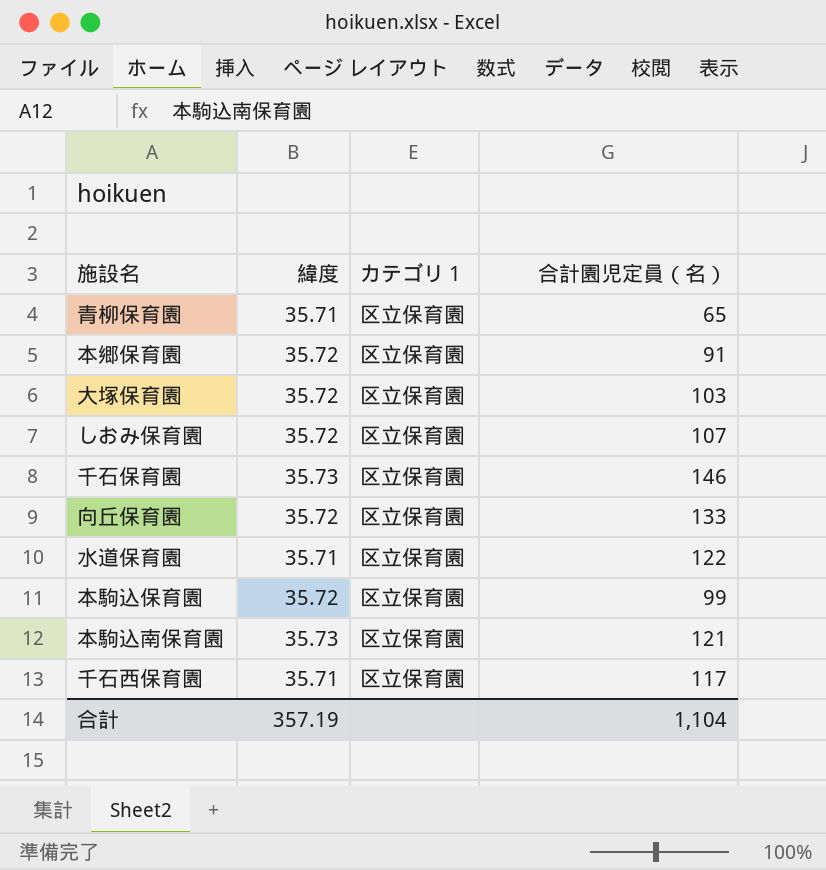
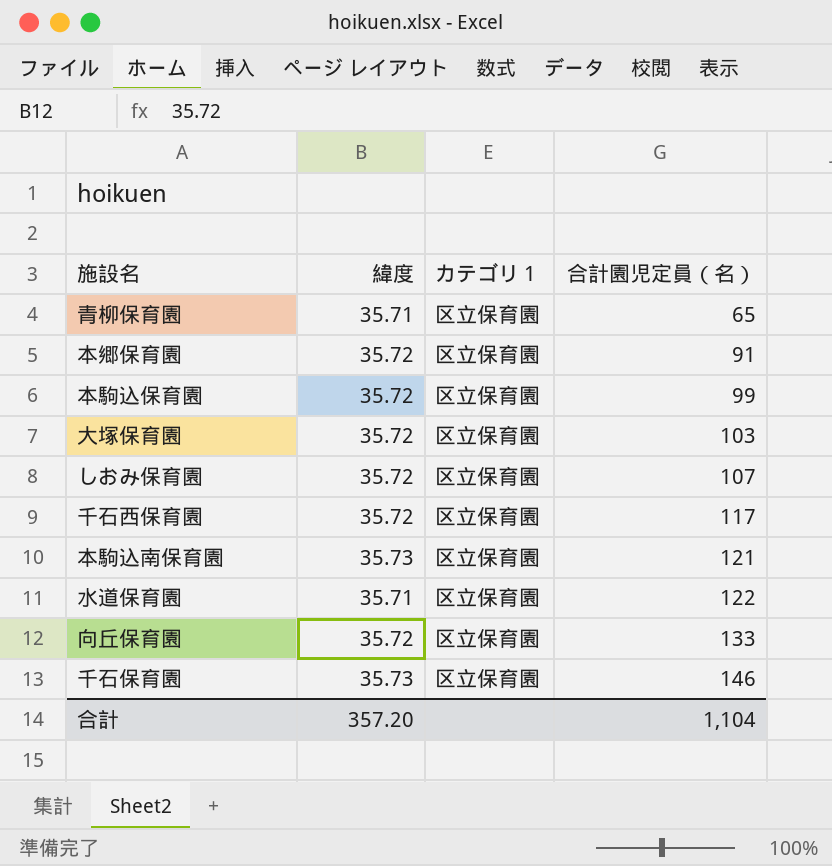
row order: none -> 合計園児定員（名） ascending
千石西保育園 | 緯度: 35.71 -> 35.72
合計 | 緯度: 357.19 -> 357.20

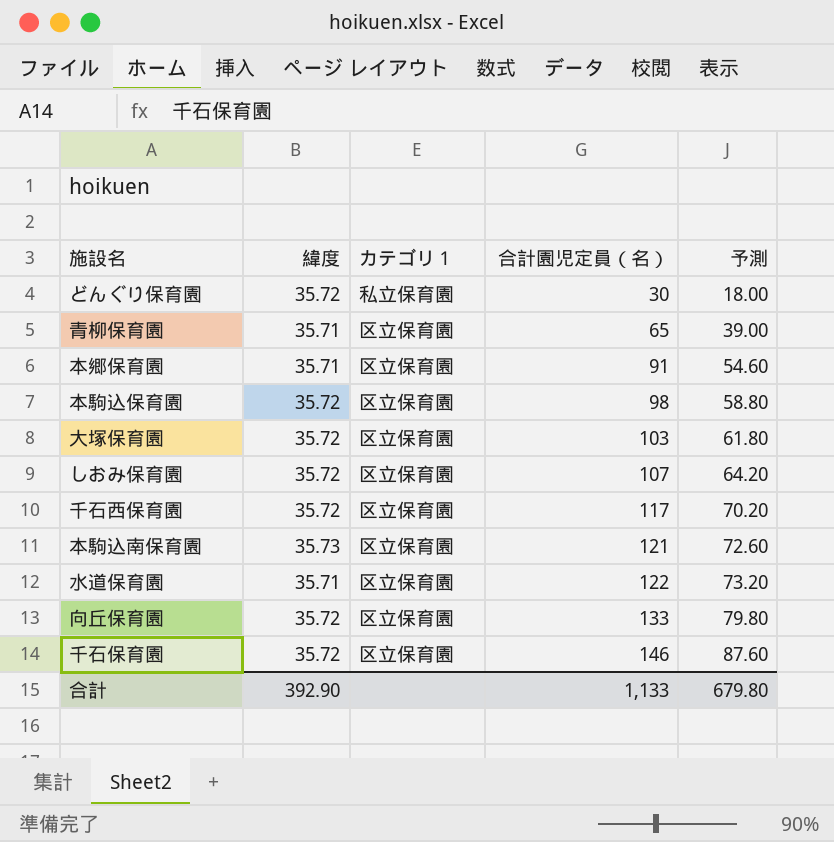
column 予測 | formula: none -> [合計園児定員（名）] * 0.6
row どんぐり保育園: none -> 35.72 | 私立保育園 | 30 | 18.00
本郷保育園 | 緯度: 35.72 -> 35.71
本駒込保育園 | 合計園児定員（名）: 99 -> 98
千石保育園 | 緯度: 35.73 -> 35.72
合計 | 緯度: 357.20 -> 392.90
合計 | 合計園児定員（名）: 1,104 -> 1,133

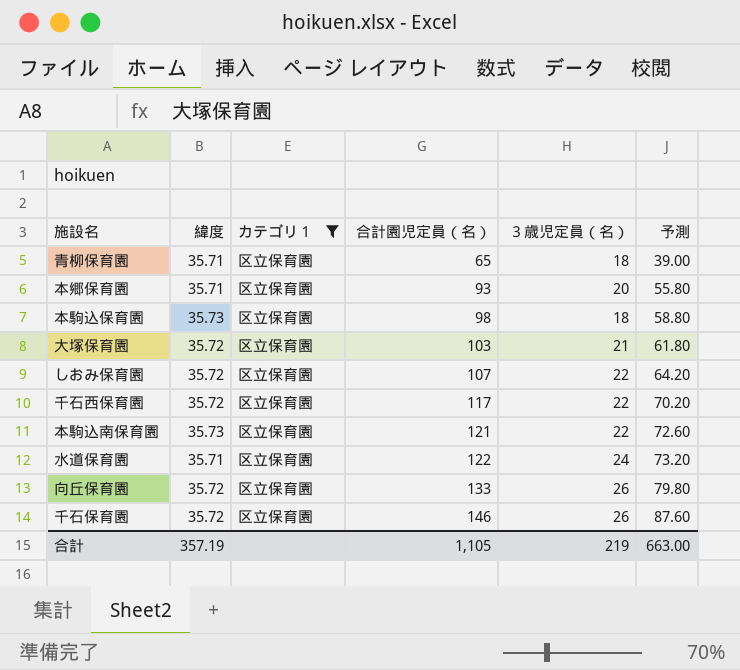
filter: none -> カテゴリ１ = 区立保育園
column ３歳児定員（名） | position: none -> 5
本郷保育園 | 合計園児定員（名）: 91 -> 93
本郷保育園 | 予測: 54.60 -> 55.80
本駒込保育園 | 緯度: 35.72 -> 35.73
合計 | 緯度: 392.90 -> 357.19
合計 | 合計園児定員（名）: 1,133 -> 1,105
合計 | 予測: 679.80 -> 663.00

